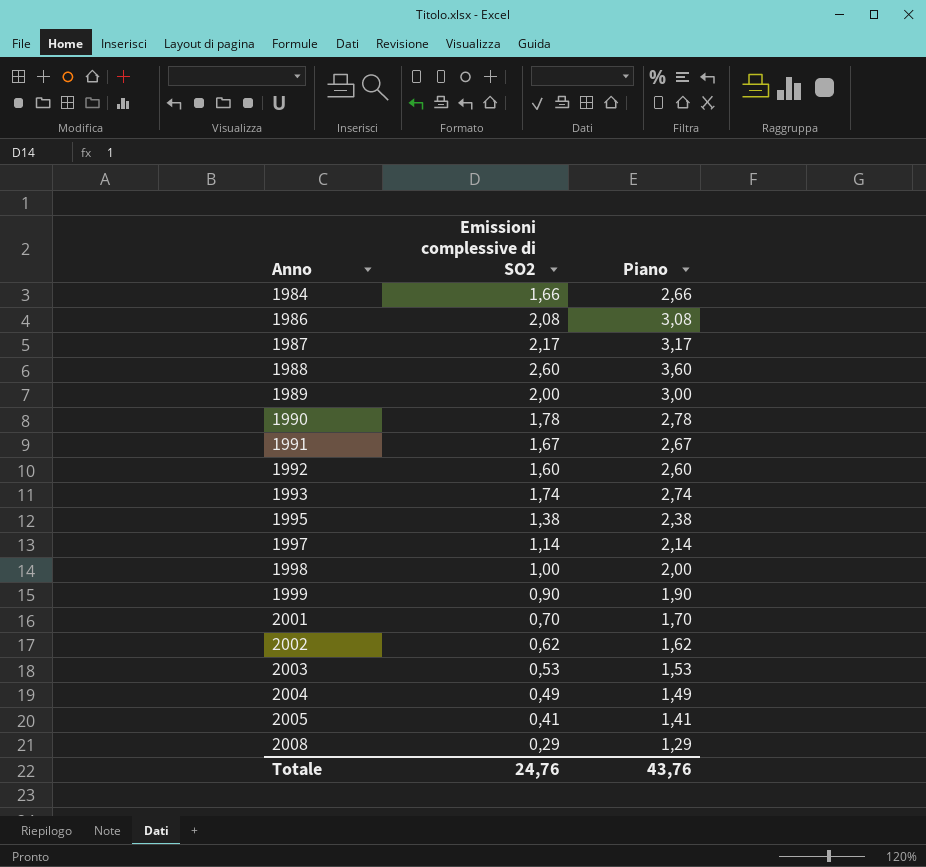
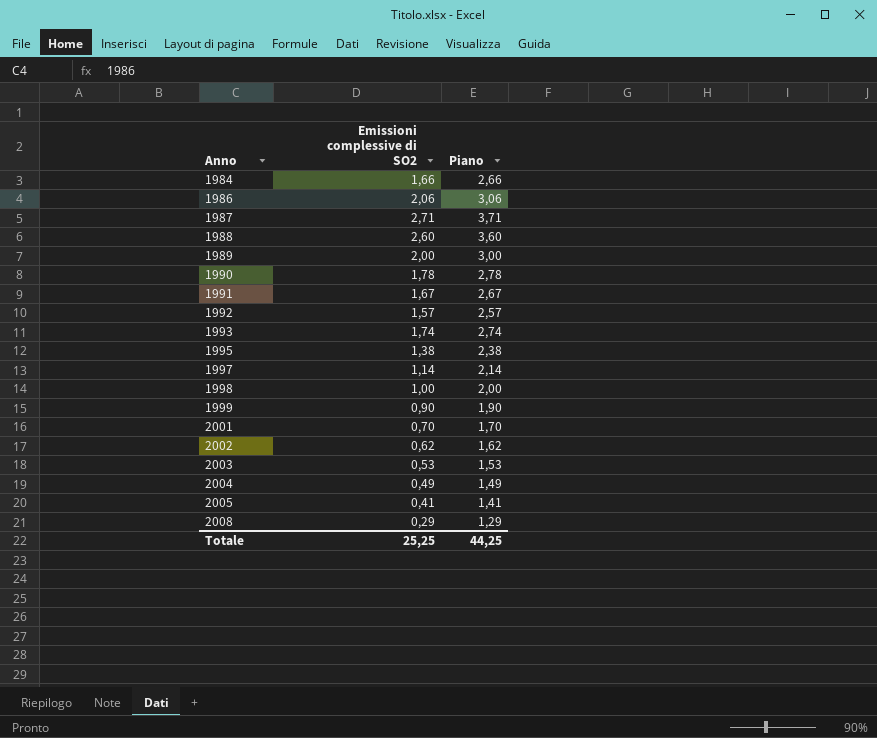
1986 | Emissioni complessive di SO2: 2,08 -> 2,06
1986 | Piano: 3,08 -> 3,06
1987 | Emissioni complessive di SO2: 2,17 -> 2,71
1987 | Piano: 3,17 -> 3,71
1992 | Emissioni complessive di SO2: 1,60 -> 1,57
1992 | Piano: 2,60 -> 2,57
Totale | Emissioni complessive di SO2: 24,76 -> 25,25
Totale | Piano: 43,76 -> 44,25

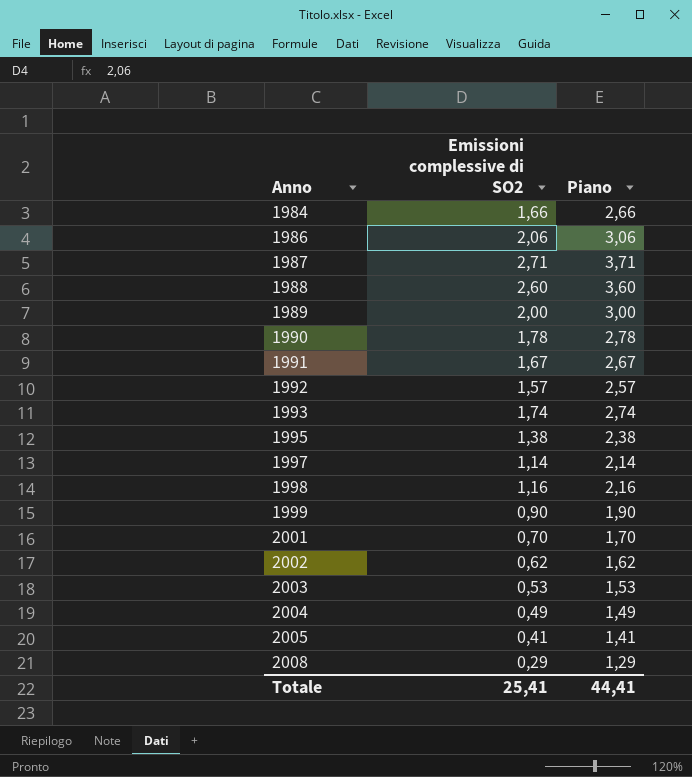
1998 | Emissioni complessive di SO2: 1,00 -> 1,16
1998 | Piano: 2,00 -> 2,16
Totale | Emissioni complessive di SO2: 25,25 -> 25,41
Totale | Piano: 44,25 -> 44,41

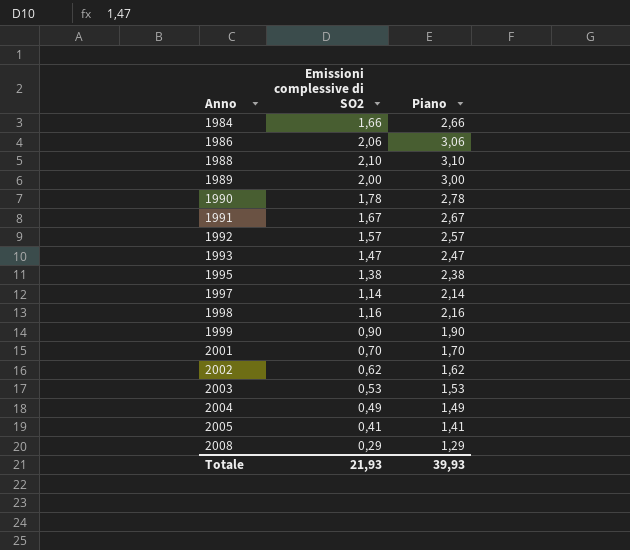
row 1987: 2,71 | 3,71 -> none
1988 | Emissioni complessive di SO2: 2,60 -> 2,10
1988 | Piano: 3,60 -> 3,10
1993 | Emissioni complessive di SO2: 1,74 -> 1,47
1993 | Piano: 2,74 -> 2,47
Totale | Emissioni complessive di SO2: 25,41 -> 21,93
Totale | Piano: 44,41 -> 39,93

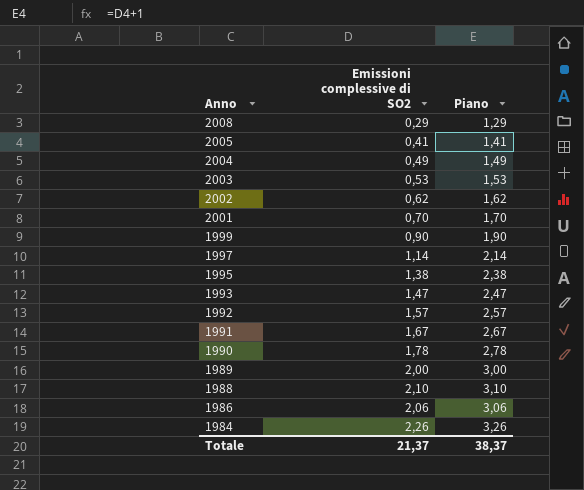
row order: Anno ascending -> Anno descending
row 1998: 1,16 | 2,16 -> none
1984 | Emissioni complessive di SO2: 1,66 -> 2,26
1984 | Piano: 2,66 -> 3,26
Totale | Emissioni complessive di SO2: 21,93 -> 21,37
Totale | Piano: 39,93 -> 38,37

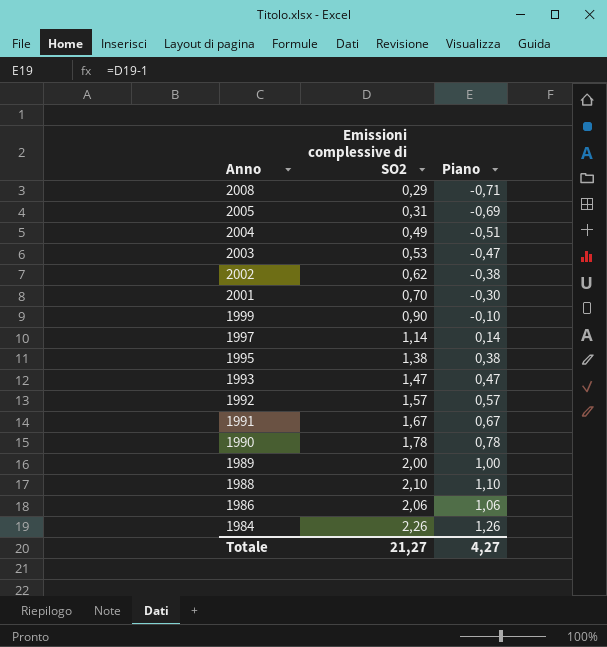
column Piano | formula: [Emissioni complessive di SO2] + 1 -> [Emissioni complessive di SO2] - 1
2005 | Emissioni complessive di SO2: 0,41 -> 0,31
Totale | Emissioni complessive di SO2: 21,37 -> 21,27
Totale | Piano: 38,37 -> 4,27

